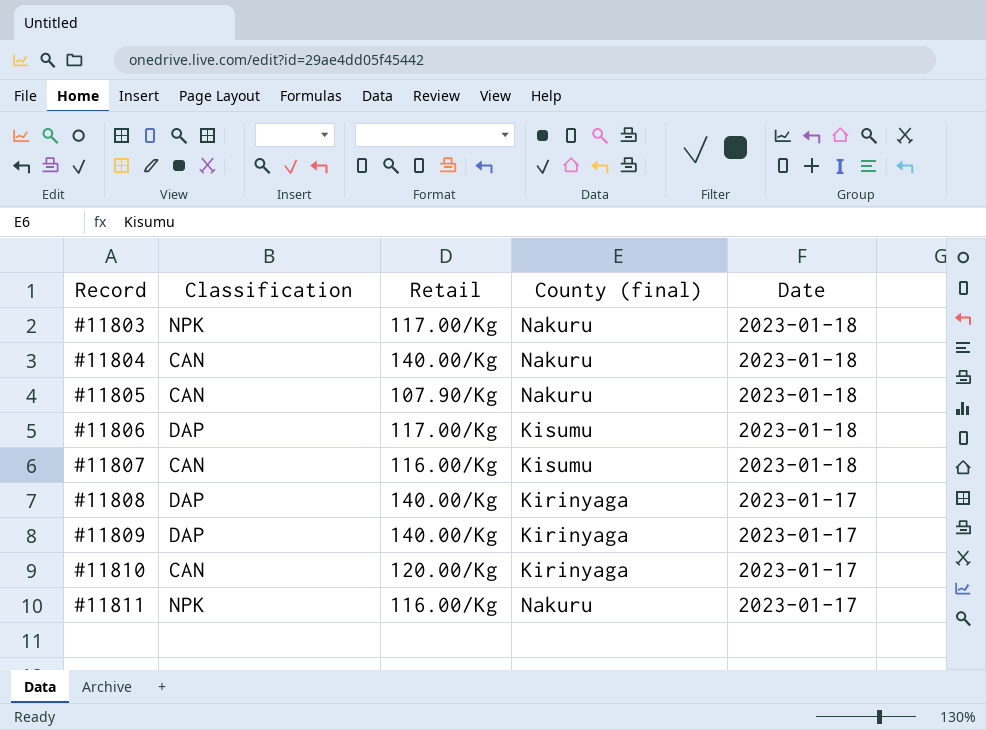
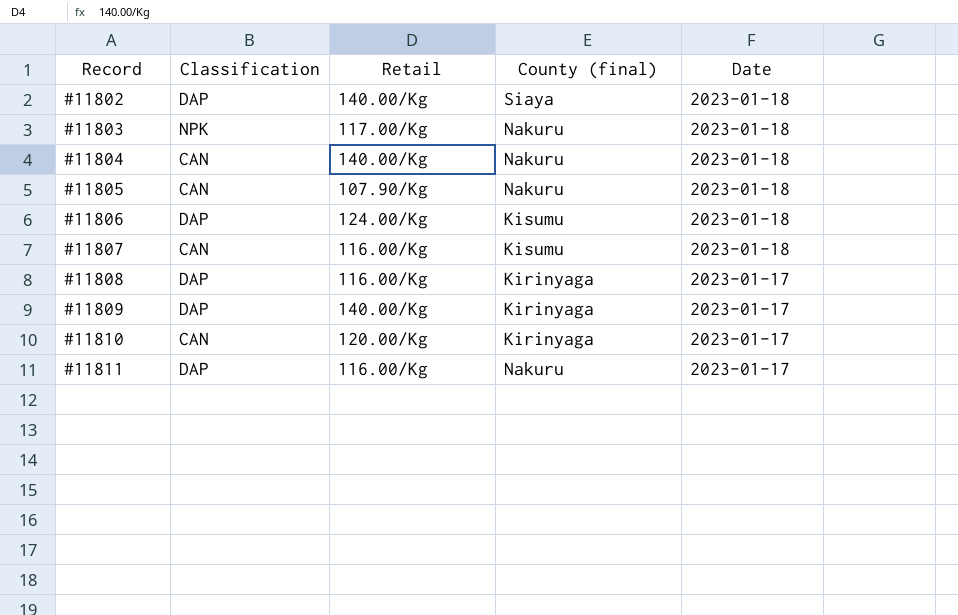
row #11802: none -> DAP | 140.00/Kg | Siaya | 2023-01-18
#11806 | Retail: 117.00/Kg -> 124.00/Kg
#11808 | Retail: 140.00/Kg -> 116.00/Kg
#11811 | Classification: NPK -> DAP

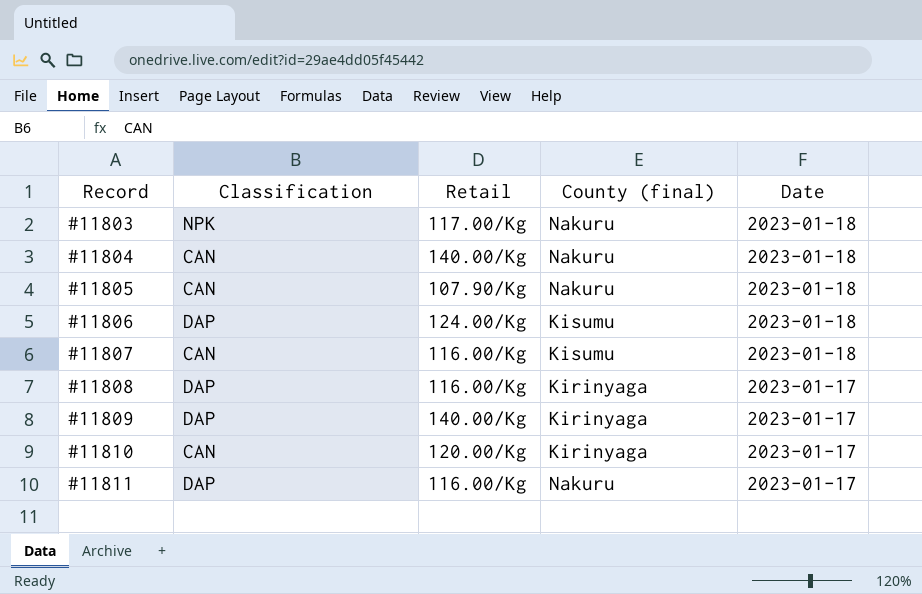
row #11802: DAP | 140.00/Kg | Siaya | 2023-01-18 -> none

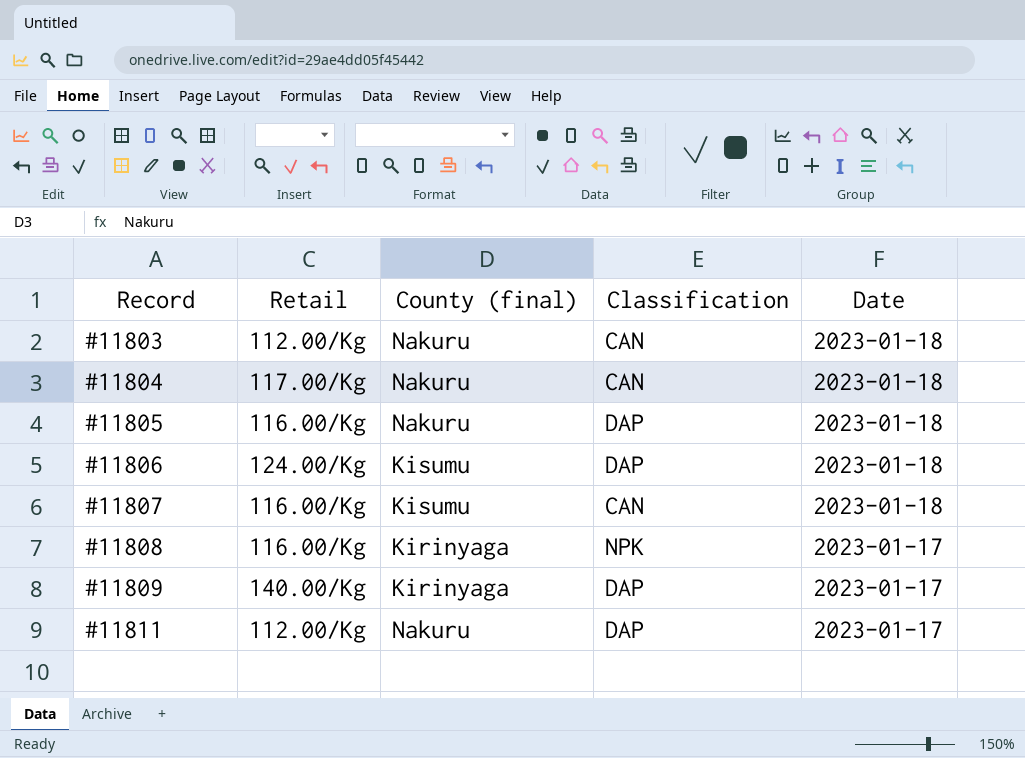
column Classification | position: 2 -> 4
row #11810: CAN | 120.00/Kg | Kirinyaga | 2023-01-17 -> none
#11803 | Retail: 117.00/Kg -> 112.00/Kg
#11803 | Classification: NPK -> CAN
#11804 | Retail: 140.00/Kg -> 117.00/Kg
#11805 | Retail: 107.90/Kg -> 116.00/Kg
#11805 | Classification: CAN -> DAP
#11808 | Classification: DAP -> NPK
#11811 | Retail: 116.00/Kg -> 112.00/Kg

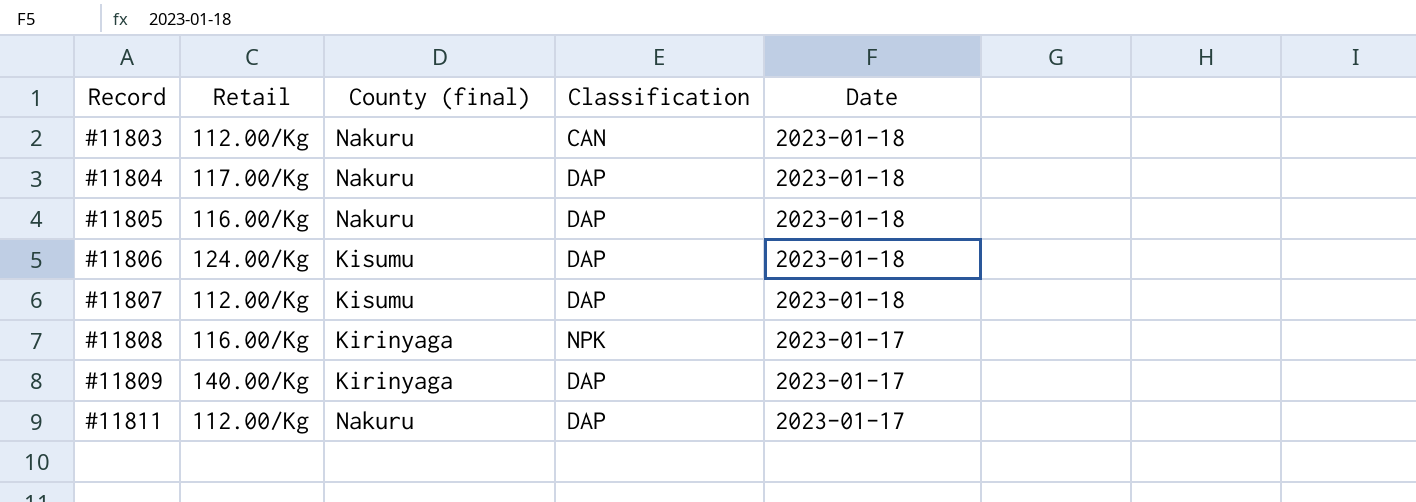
#11804 | Classification: CAN -> DAP
#11807 | Retail: 116.00/Kg -> 112.00/Kg
#11807 | Classification: CAN -> DAP

